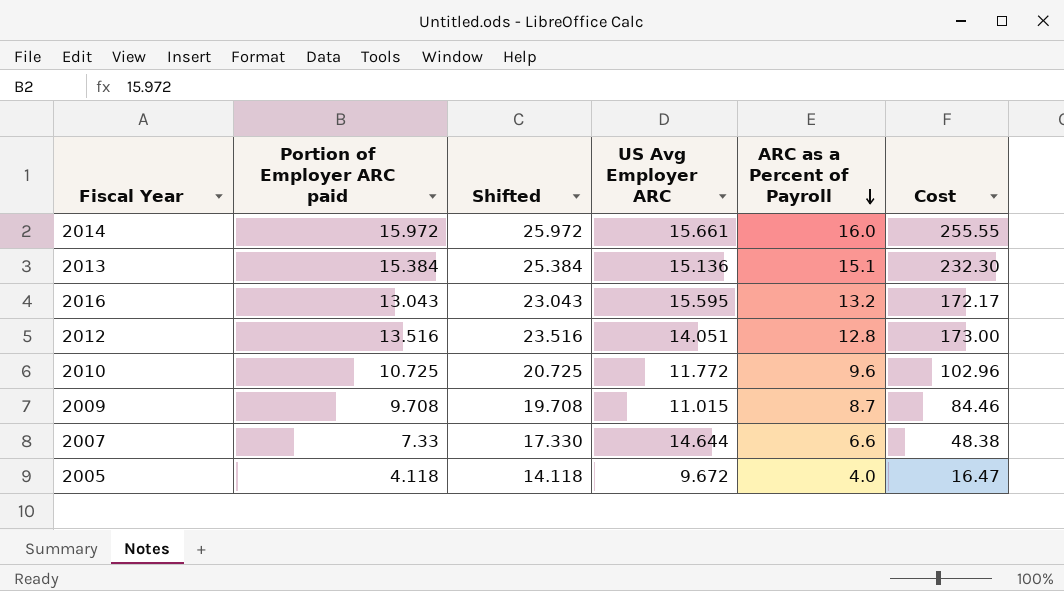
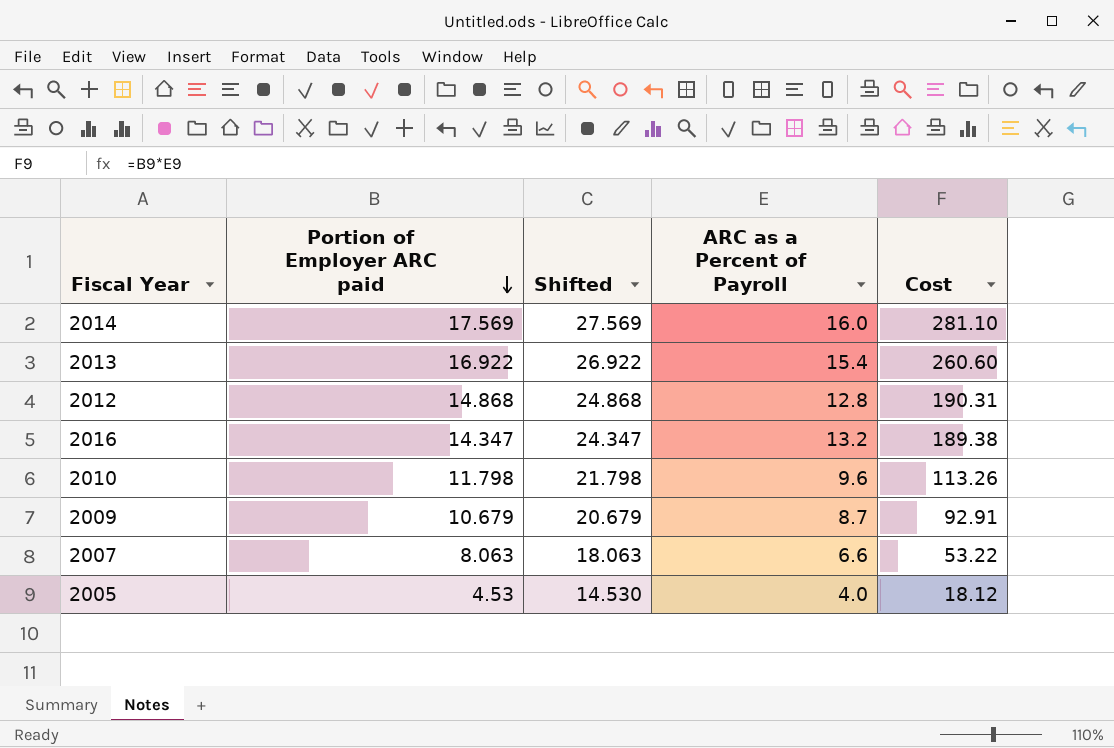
row order: ARC as a Percent of Payroll descending -> Portion of Employer ARC paid descending
column US Avg Employer ARC | position: 4 -> none
2014 | Portion of Employer ARC paid: 15.972 -> 17.569
2014 | Shifted: 25.972 -> 27.569
2014 | Cost: 255.55 -> 281.10
2013 | Portion of Employer ARC paid: 15.384 -> 16.922
2013 | Shifted: 25.384 -> 26.922
2013 | ARC as a Percent of Payroll: 15.1 -> 15.4
2013 | Cost: 232.30 -> 260.60
2012 | Portion of Employer ARC paid: 13.516 -> 14.868
2012 | Shifted: 23.516 -> 24.868
2012 | Cost: 173.00 -> 190.31
2016 | Portion of Employer ARC paid: 13.043 -> 14.347
2016 | Shifted: 23.043 -> 24.347
2016 | Cost: 172.17 -> 189.38
2010 | Portion of Employer ARC paid: 10.725 -> 11.798
2010 | Shifted: 20.725 -> 21.798
2010 | Cost: 102.96 -> 113.26
2009 | Portion of Employer ARC paid: 9.708 -> 10.679
2009 | Shifted: 19.708 -> 20.679
2009 | Cost: 84.46 -> 92.91
2007 | Portion of Employer ARC paid: 7.33 -> 8.063
2007 | Shifted: 17.330 -> 18.063
2007 | Cost: 48.38 -> 53.22
2005 | Portion of Employer ARC paid: 4.118 -> 4.53
2005 | Shifted: 14.118 -> 14.530
2005 | Cost: 16.47 -> 18.12

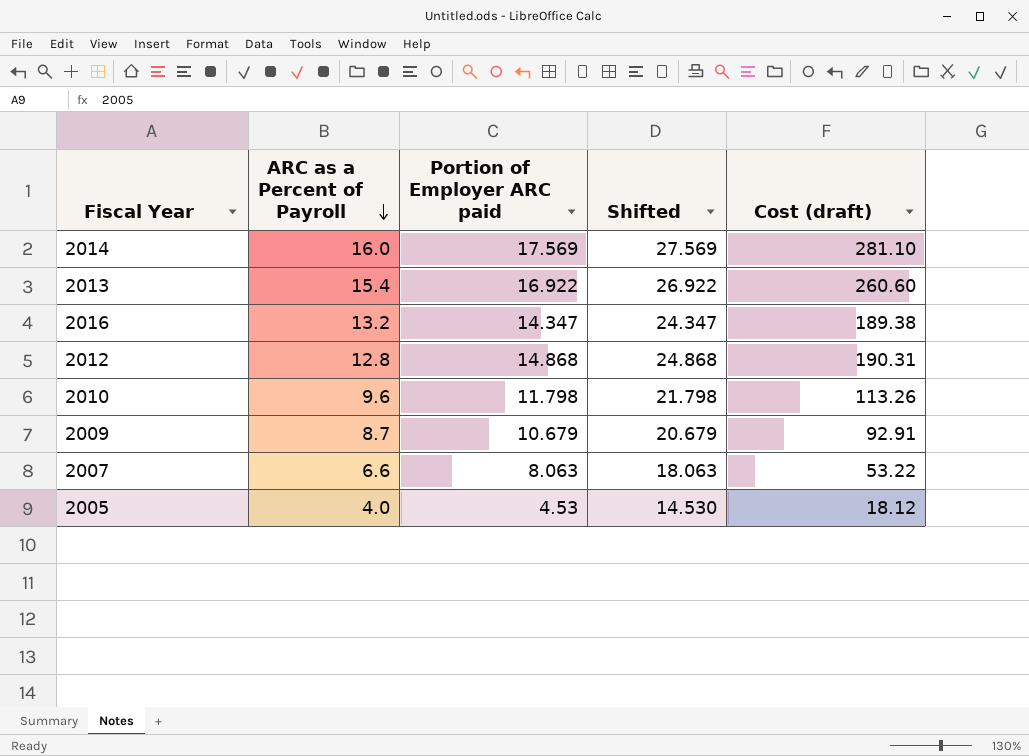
row order: Portion of Employer ARC paid descending -> ARC as a Percent of Payroll descending
column ARC as a Percent of Payroll | position: 4 -> 2
column name: Cost -> Cost (draft)

